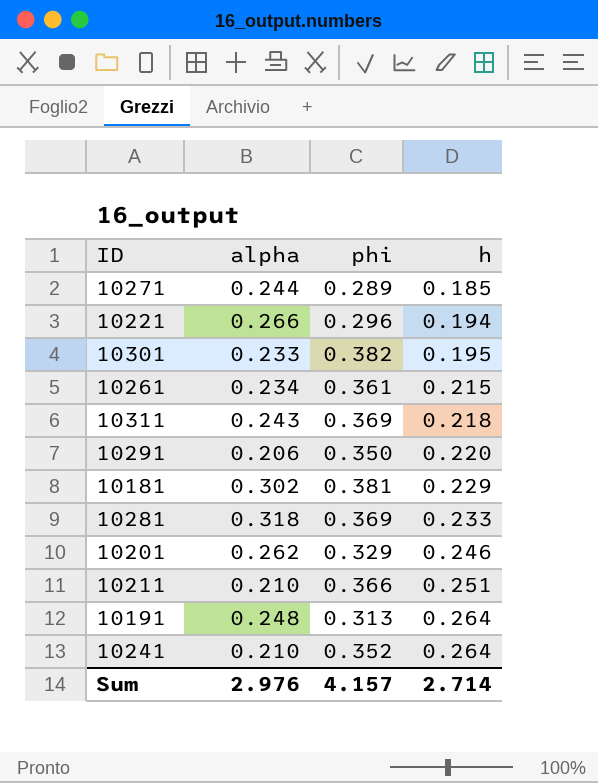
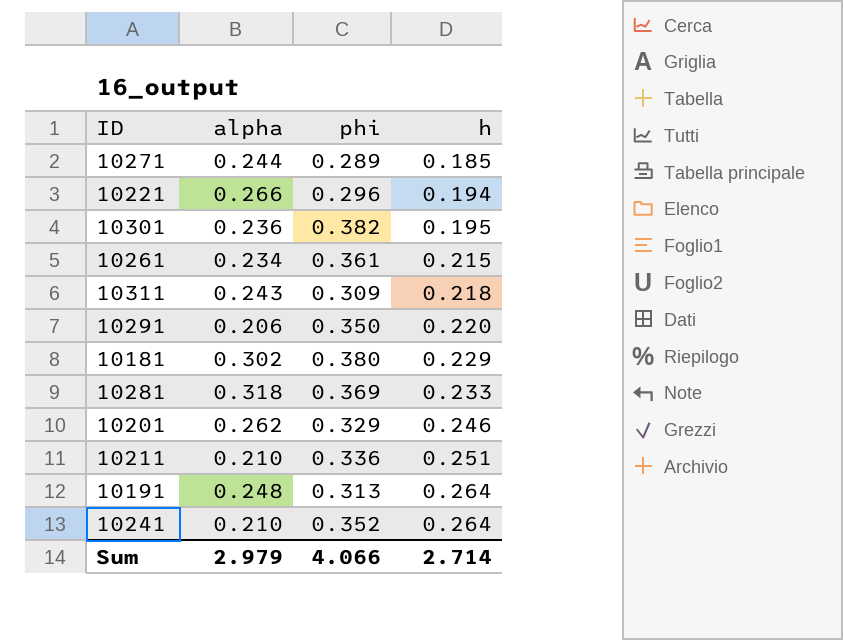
10301 | alpha: 0.233 -> 0.236
10311 | phi: 0.369 -> 0.309
10181 | phi: 0.381 -> 0.380
10211 | phi: 0.366 -> 0.336
Sum | alpha: 2.976 -> 2.979
Sum | phi: 4.157 -> 4.066

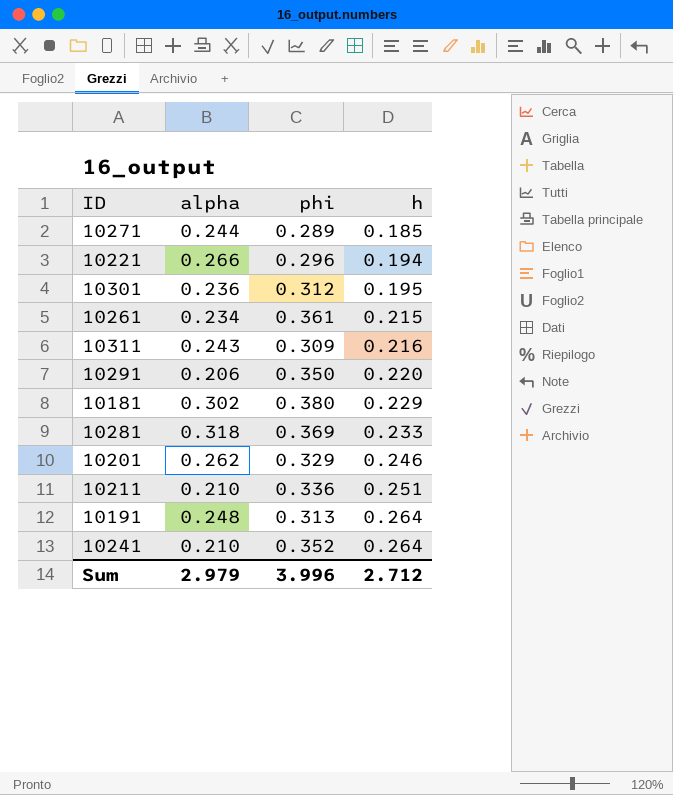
10301 | phi: 0.382 -> 0.312
10311 | h: 0.218 -> 0.216
Sum | phi: 4.066 -> 3.996
Sum | h: 2.714 -> 2.712

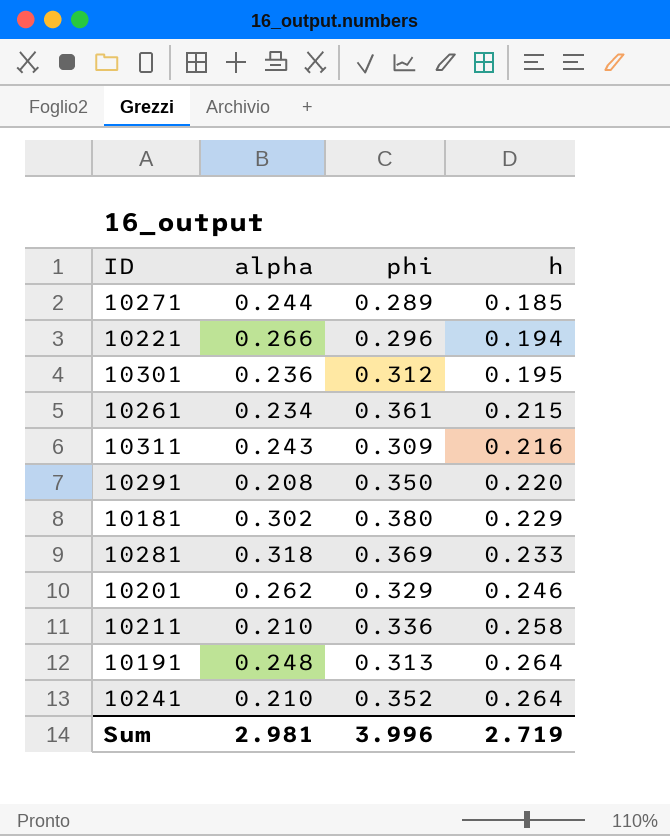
10291 | alpha: 0.206 -> 0.208
10211 | h: 0.251 -> 0.258
Sum | alpha: 2.979 -> 2.981
Sum | h: 2.712 -> 2.719

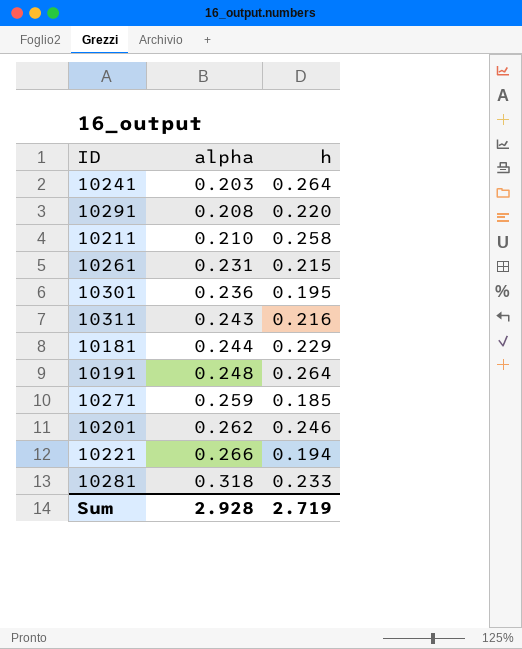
row order: h ascending -> alpha ascending
column phi | position: 3 -> none
10241 | alpha: 0.210 -> 0.203
10261 | alpha: 0.234 -> 0.231
10181 | alpha: 0.302 -> 0.244
10271 | alpha: 0.244 -> 0.259
Sum | alpha: 2.981 -> 2.928

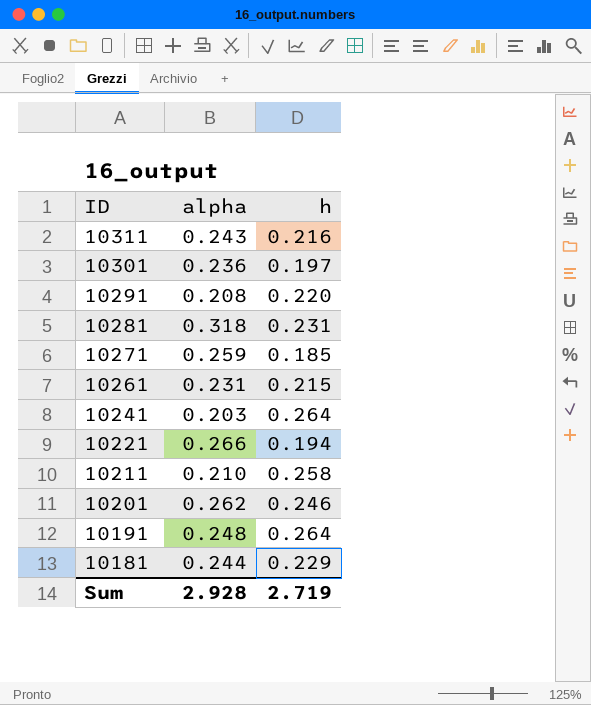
row order: alpha ascending -> ID descending
10301 | h: 0.195 -> 0.197
10281 | h: 0.233 -> 0.231

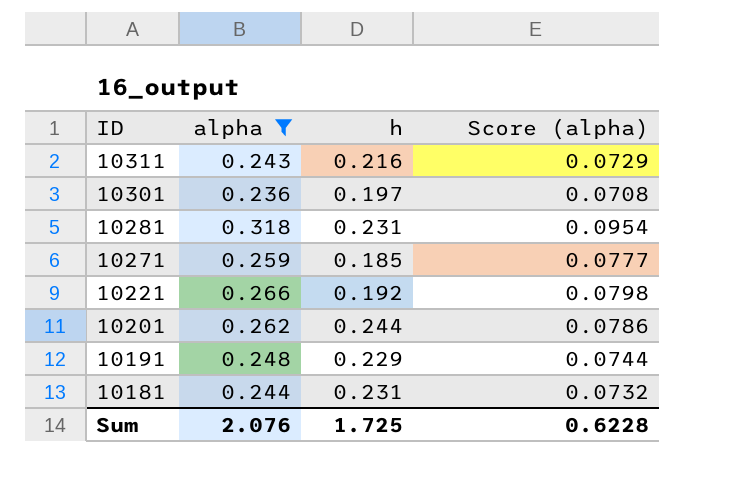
filter: none -> alpha >= 0.236
column Score (alpha) | formula: none -> [alpha] * 0.3
10221 | h: 0.194 -> 0.192
10201 | h: 0.246 -> 0.244
10191 | h: 0.264 -> 0.229
10181 | h: 0.229 -> 0.231
Sum | alpha: 2.928 -> 2.076
Sum | h: 2.719 -> 1.725

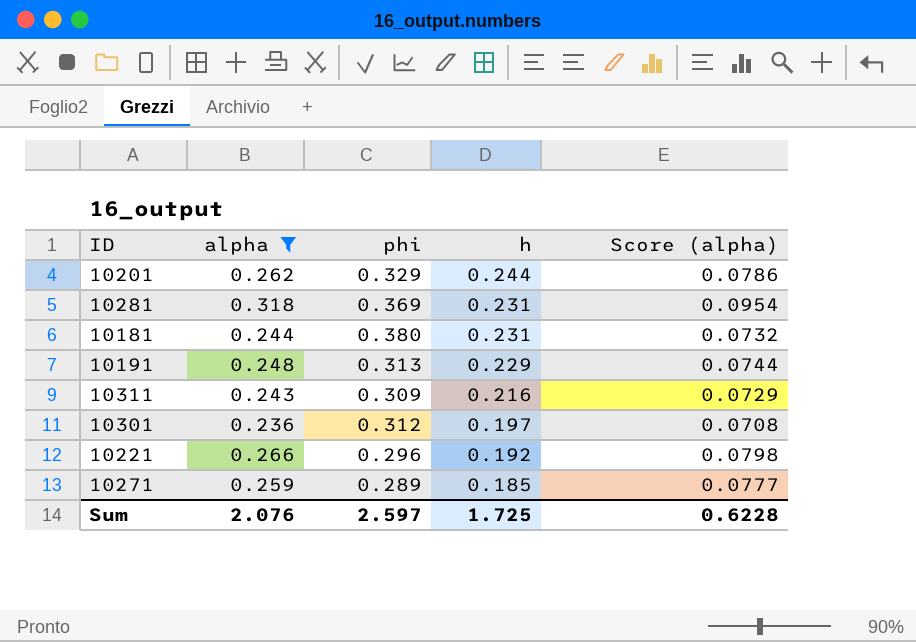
row order: ID descending -> h descending
column phi | position: none -> 3

